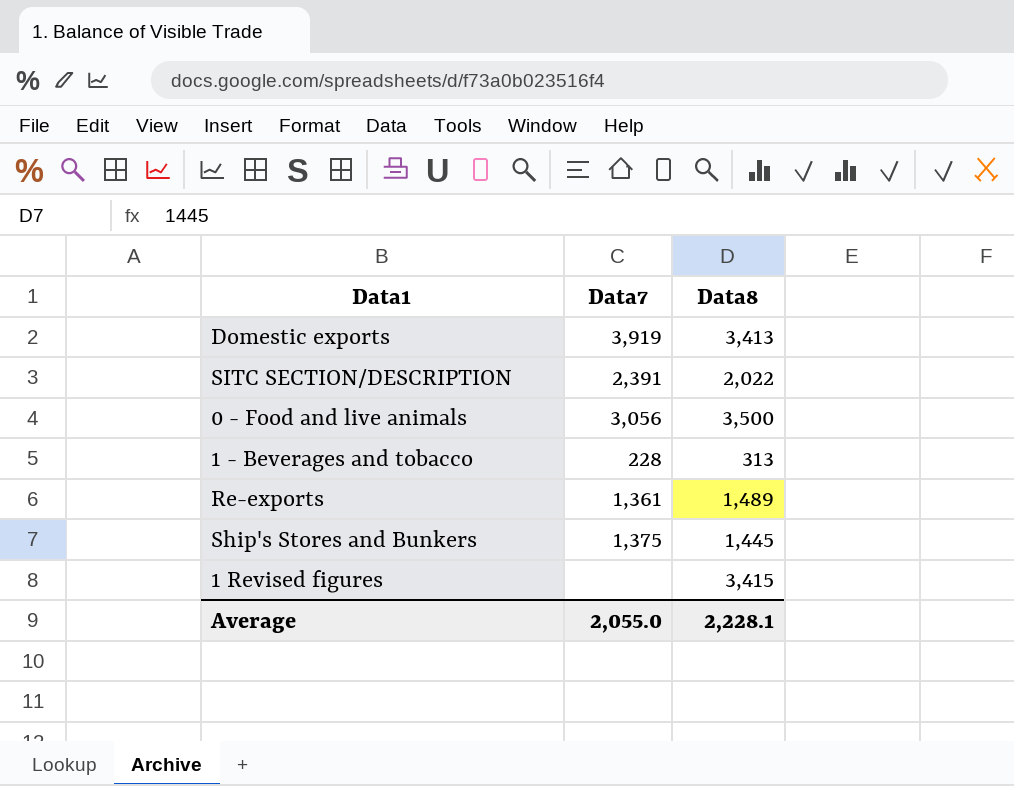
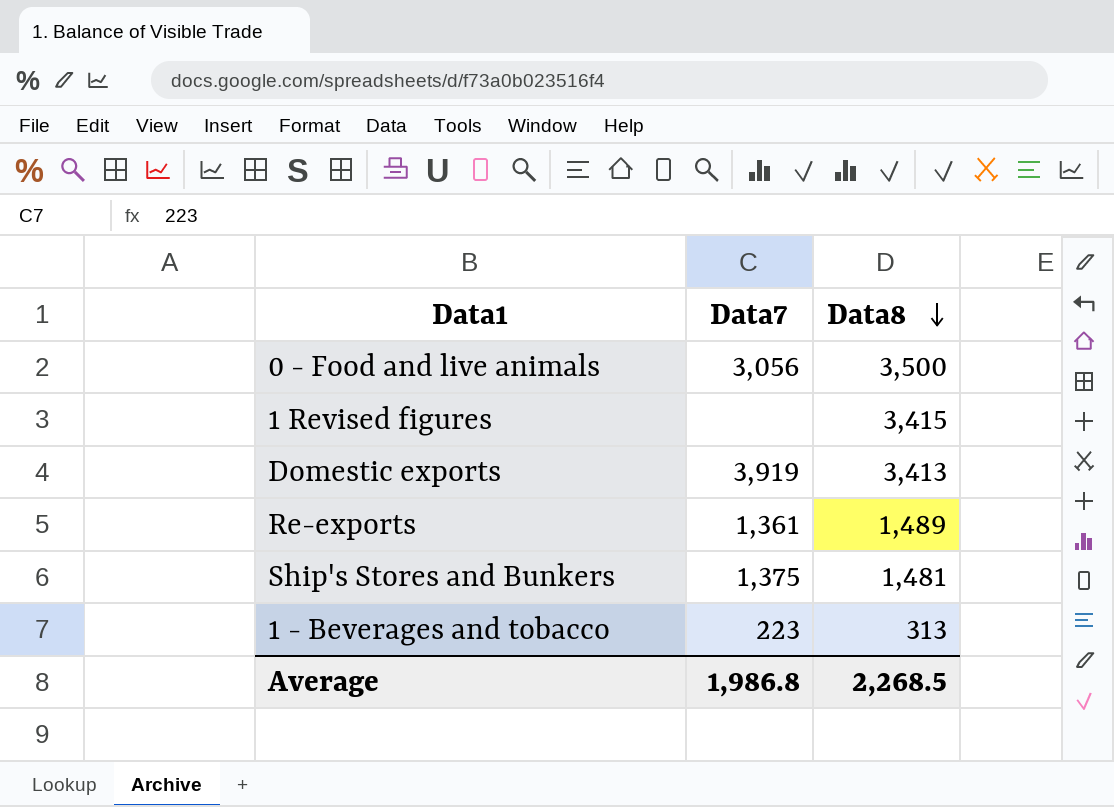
row order: none -> Data8 descending
row SITC SECTION/DESCRIPTION: 2,391 | 2,022 -> none
Ship's Stores and Bunkers | Data8: 1,445 -> 1,481
1 - Beverages and tobacco | Data7: 228 -> 223
Average | Data7: 2,055.0 -> 1,986.8
Average | Data8: 2,228.1 -> 2,268.5

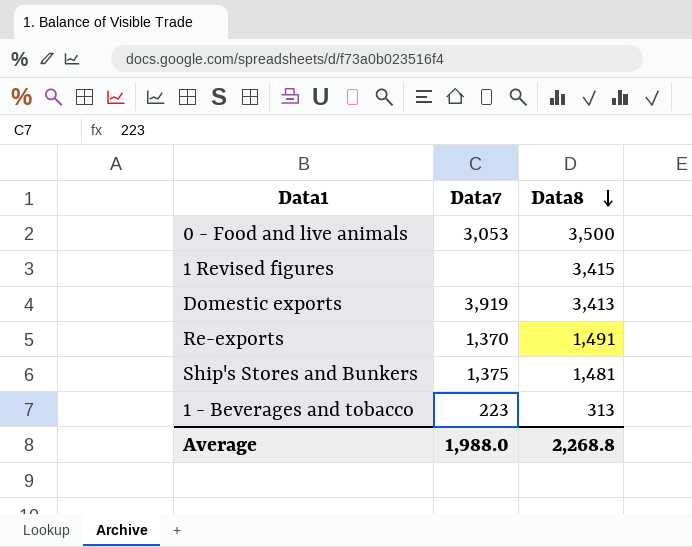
0 - Food and live animals | Data7: 3,056 -> 3,053
Re-exports | Data7: 1,361 -> 1,370
Re-exports | Data8: 1,489 -> 1,491
Average | Data7: 1,986.8 -> 1,988.0
Average | Data8: 2,268.5 -> 2,268.8

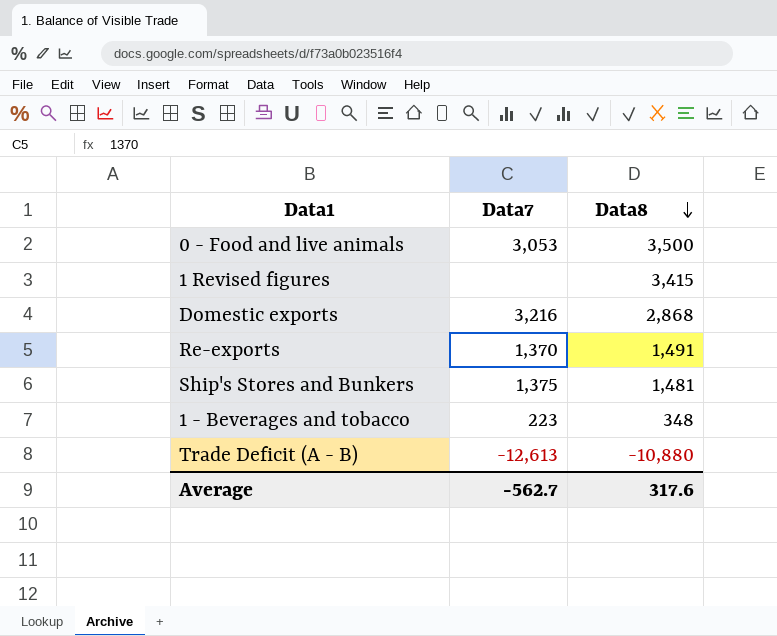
Domestic exports | Data7: 3,919 -> 3,216
Domestic exports | Data8: 3,413 -> 2,868
1 - Beverages and tobacco | Data8: 313 -> 348
row Trade Deficit (A - B): none -> -12,613 | -10,880
Average | Data7: 1,988.0 -> -562.7
Average | Data8: 2,268.8 -> 317.6

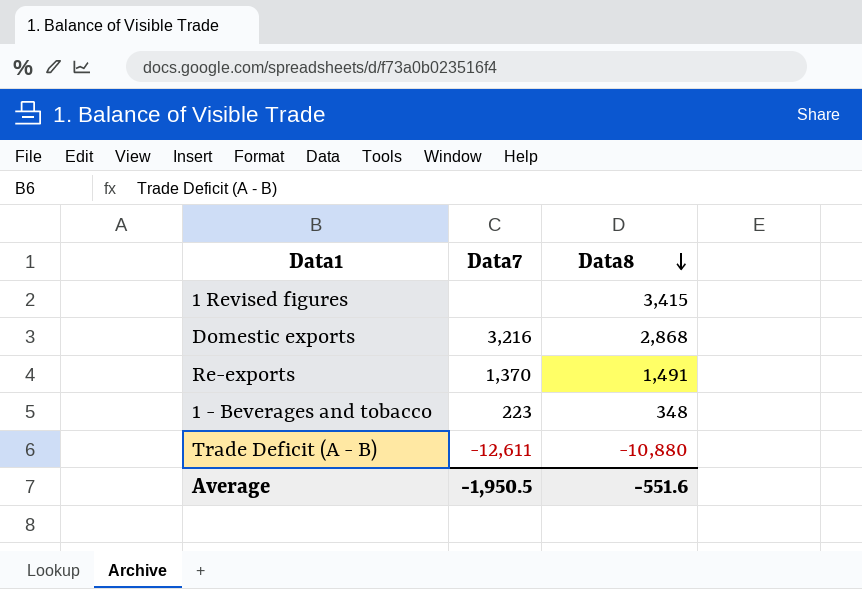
row 0 - Food and live animals: 3,053 | 3,500 -> none
row Ship's Stores and Bunkers: 1,375 | 1,481 -> none
Trade Deficit (A - B) | Data7: -12,613 -> -12,611
Average | Data7: -562.7 -> -1,950.5
Average | Data8: 317.6 -> -551.6

